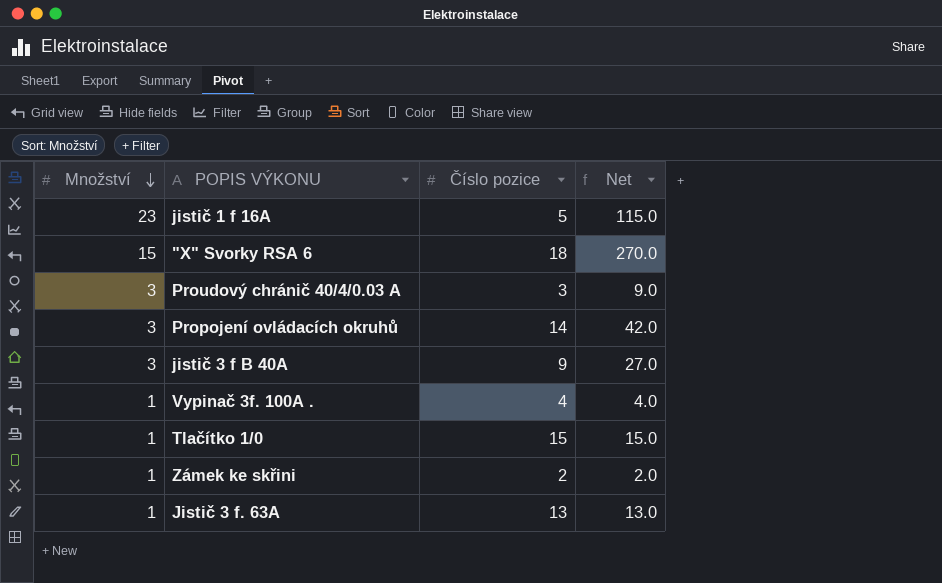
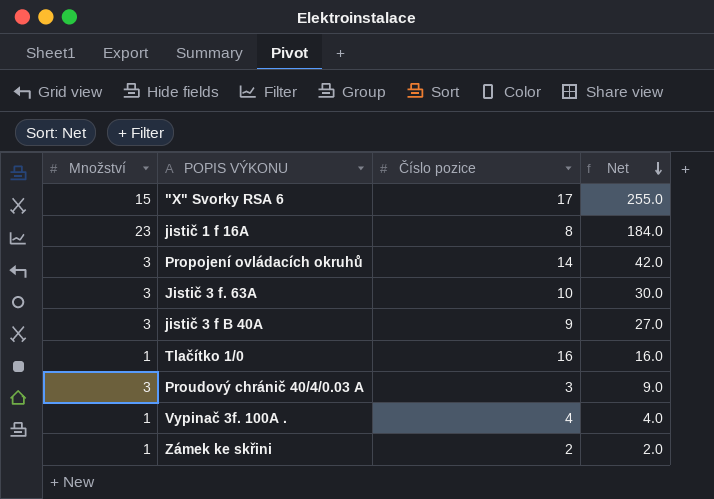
row order: Množství descending -> Net descending
"X" Svorky RSA 6 | Číslo pozice: 18 -> 17
"X" Svorky RSA 6 | Net: 270.0 -> 255.0
jistič 1 f 16A | Číslo pozice: 5 -> 8
jistič 1 f 16A | Net: 115.0 -> 184.0
Jistič 3 f. 63A | Množství: 1 -> 3
Jistič 3 f. 63A | Číslo pozice: 13 -> 10
Jistič 3 f. 63A | Net: 13.0 -> 30.0
Tlačítko 1/0 | Číslo pozice: 15 -> 16
Tlačítko 1/0 | Net: 15.0 -> 16.0

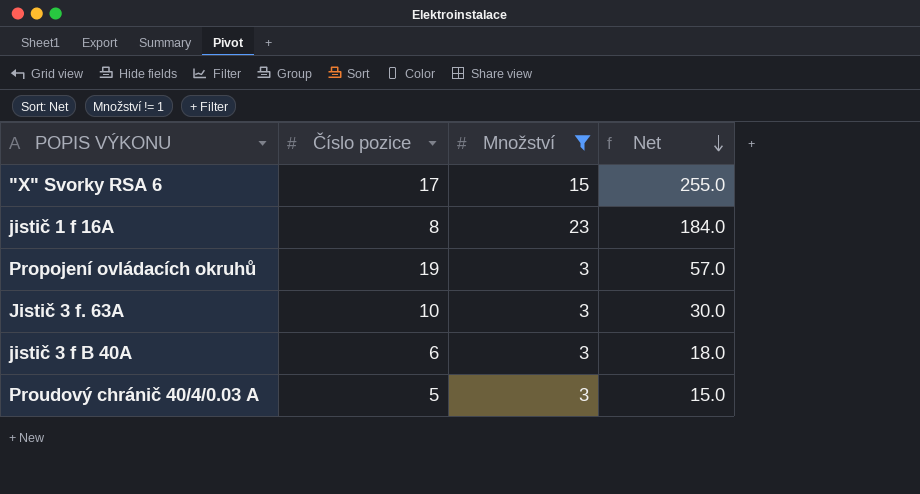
filter: none -> Množství != 1
column Množství | position: 1 -> 3
Propojení ovládacích okruhů | Číslo pozice: 14 -> 19
Propojení ovládacích okruhů | Net: 42.0 -> 57.0
jistič 3 f B 40A | Číslo pozice: 9 -> 6
jistič 3 f B 40A | Net: 27.0 -> 18.0
Proudový chránič 40/4/0.03 A | Číslo pozice: 3 -> 5
Proudový chránič 40/4/0.03 A | Net: 9.0 -> 15.0

